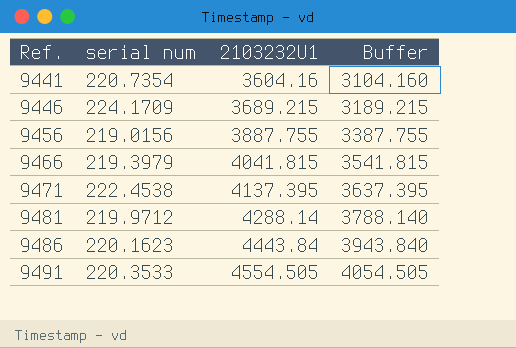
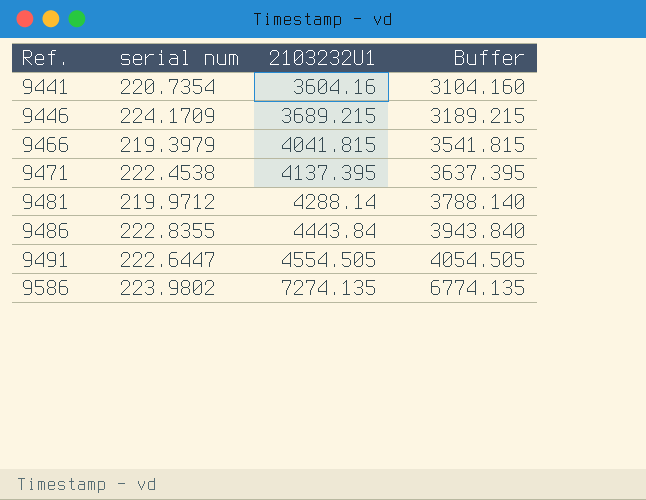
row 9456: 219.0156 | 3887.755 | 3387.755 -> none
9486 | serial num: 220.1623 -> 222.8355
9491 | serial num: 220.3533 -> 222.6447
row 9586: none -> 223.9802 | 7274.135 | 6774.135

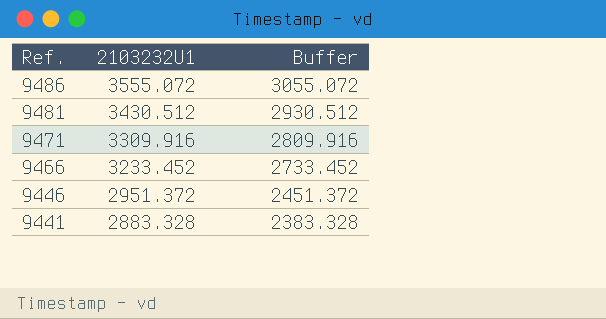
row order: Ref. ascending -> Ref. descending
column serial num | position: 2 -> none
row 9491: 222.6447 | 4554.505 | 4054.505 -> none
row 9586: 223.9802 | 7274.135 | 6774.135 -> none
9486 | 2103232U1: 4443.84 -> 3555.072
9486 | Buffer: 3943.840 -> 3055.072
9481 | 2103232U1: 4288.14 -> 3430.512
9481 | Buffer: 3788.140 -> 2930.512
9471 | 2103232U1: 4137.395 -> 3309.916
9471 | Buffer: 3637.395 -> 2809.916
9466 | 2103232U1: 4041.815 -> 3233.452
9466 | Buffer: 3541.815 -> 2733.452
9446 | 2103232U1: 3689.215 -> 2951.372
9446 | Buffer: 3189.215 -> 2451.372
9441 | 2103232U1: 3604.16 -> 2883.328
9441 | Buffer: 3104.160 -> 2383.328

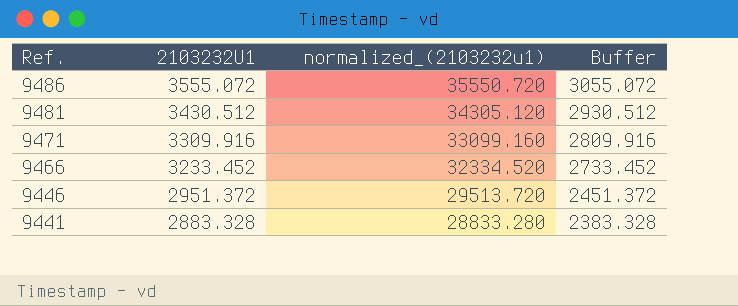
column normalized_(2103232u1) | formula: none -> [2103232U1] * 10

